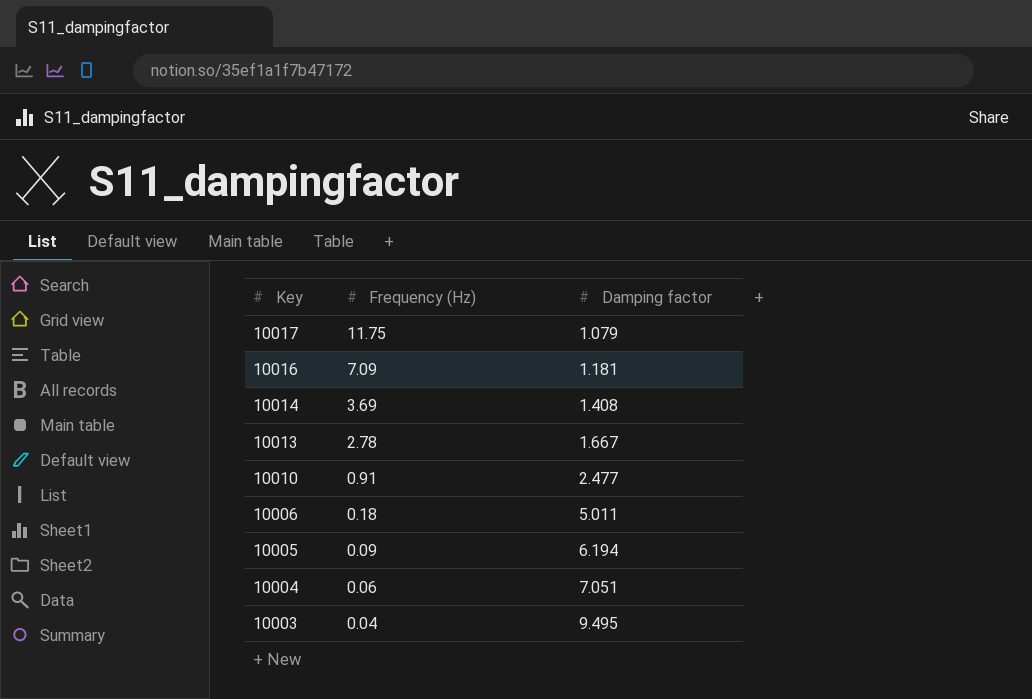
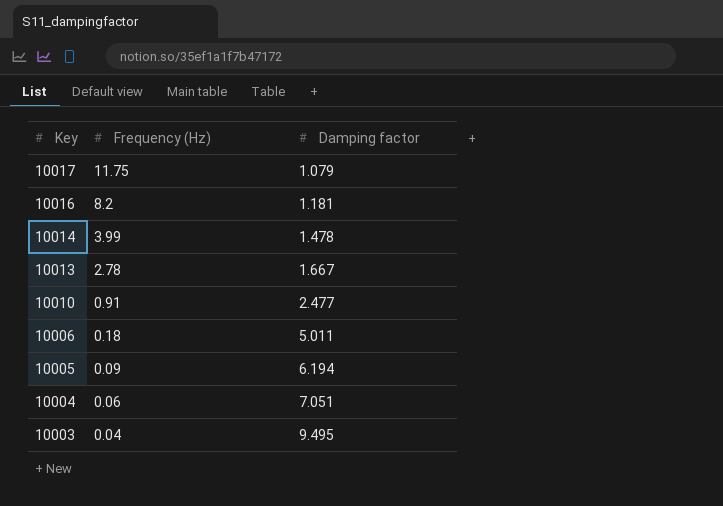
10016 | Frequency (Hz): 7.09 -> 8.2
10014 | Frequency (Hz): 3.69 -> 3.99
10014 | Damping factor: 1.408 -> 1.478

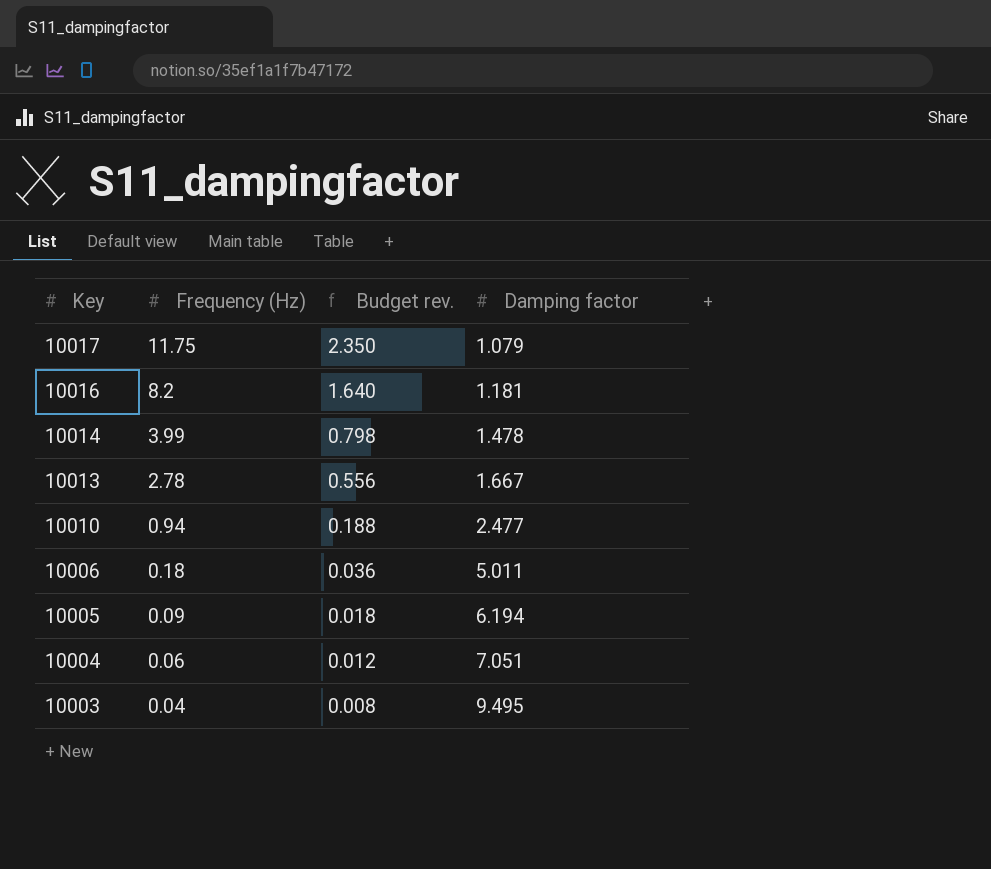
column Budget rev. | formula: none -> [Frequency (Hz)] * 0.2
10010 | Frequency (Hz): 0.91 -> 0.94

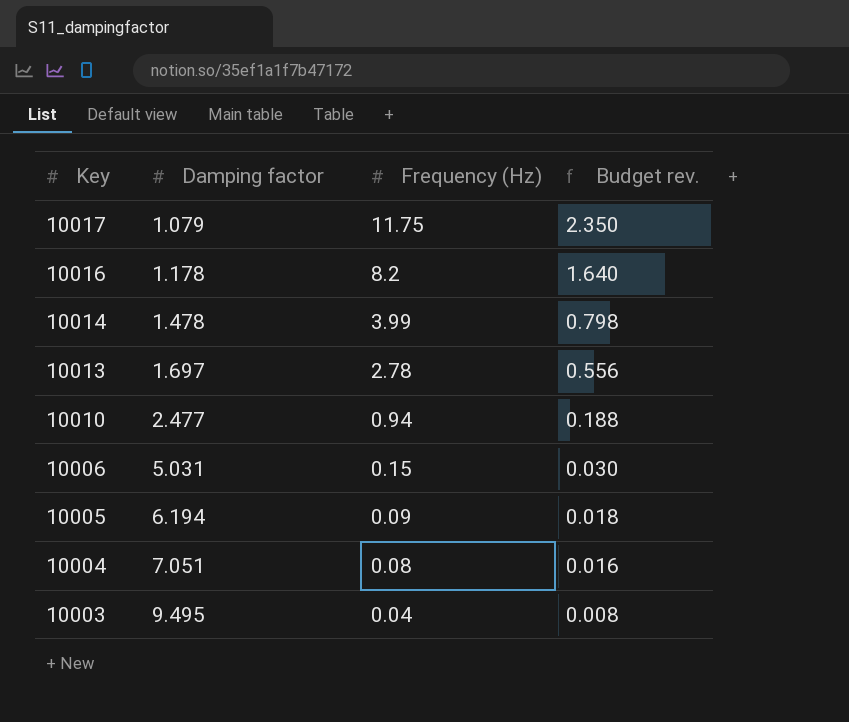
column Damping factor | position: 4 -> 2
10016 | Damping factor: 1.181 -> 1.178
10013 | Damping factor: 1.667 -> 1.697
10006 | Damping factor: 5.011 -> 5.031
10006 | Frequency (Hz): 0.18 -> 0.15
10006 | Budget rev.: 0.036 -> 0.030
10004 | Frequency (Hz): 0.06 -> 0.08
10004 | Budget rev.: 0.012 -> 0.016

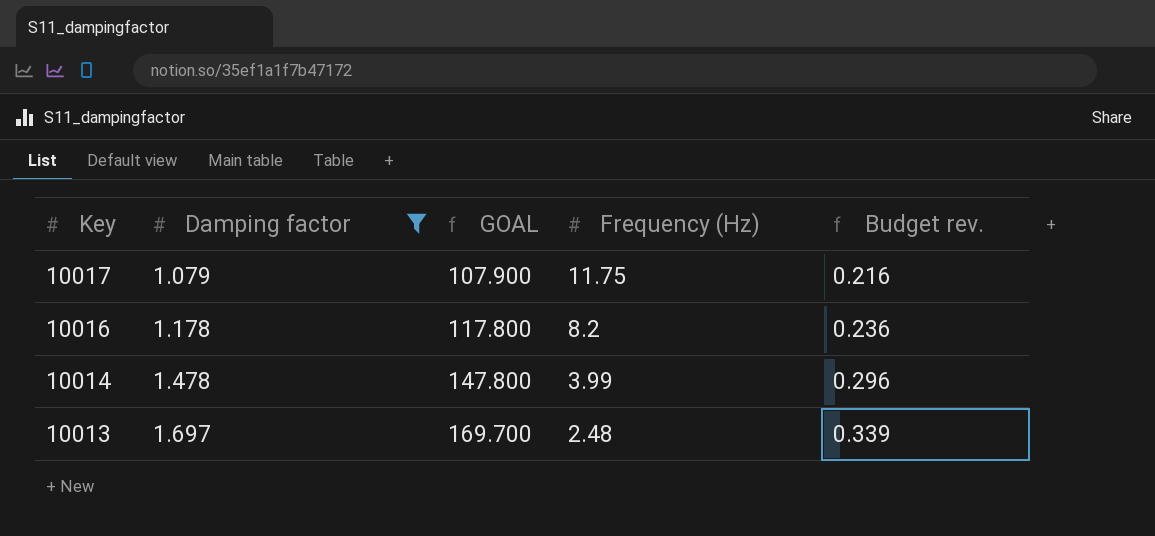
filter: none -> Damping factor <= 1.697
column GOAL | formula: none -> [Damping factor] * 100
column Budget rev. | formula: [Frequency (Hz)] * 0.2 -> [Damping factor] * 0.2
10013 | Frequency (Hz): 2.78 -> 2.48

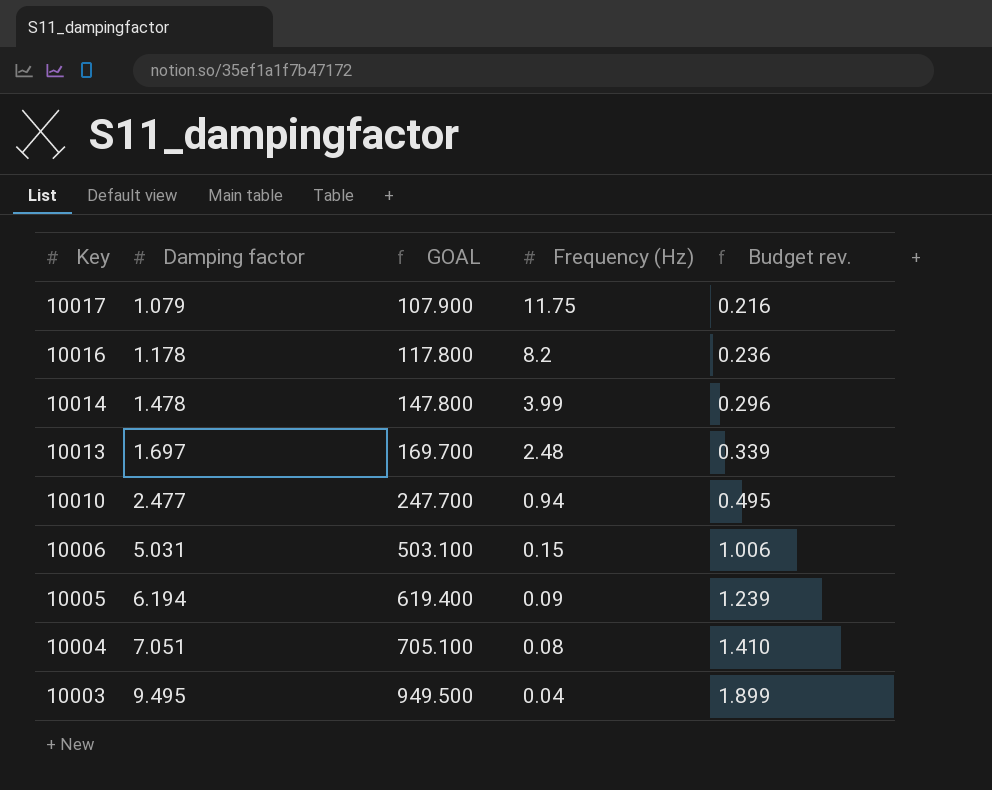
filter: Damping factor <= 1.697 -> none

